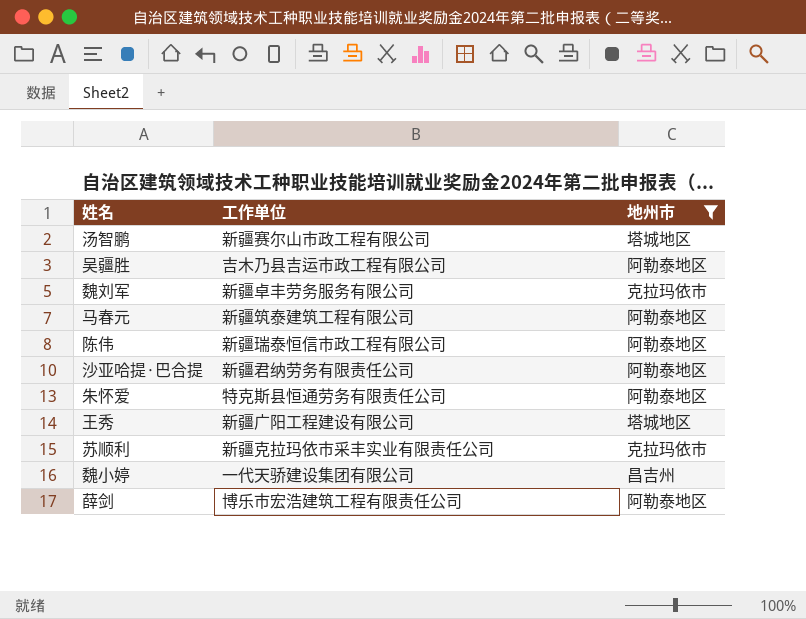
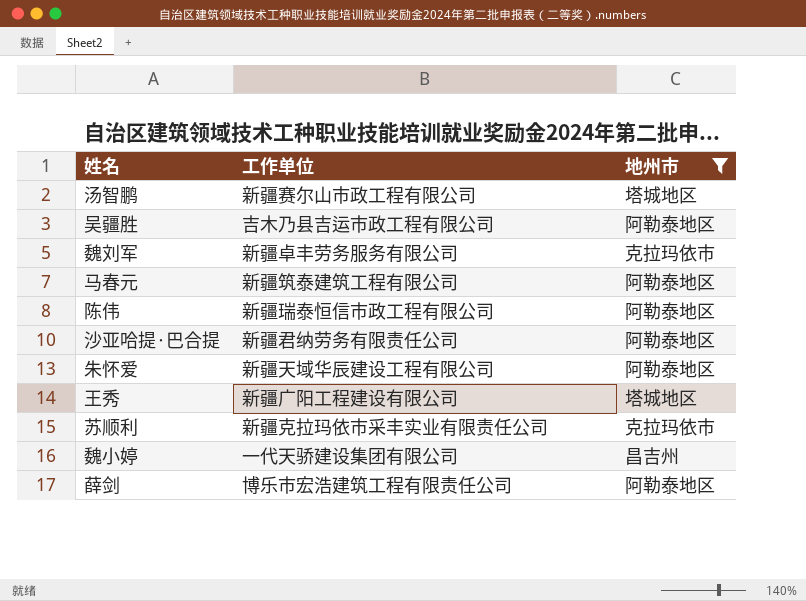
朱怀爱 | 工作单位: 特克斯县恒通劳务有限责任公司 -> 新疆天域华辰建设工程有限公司

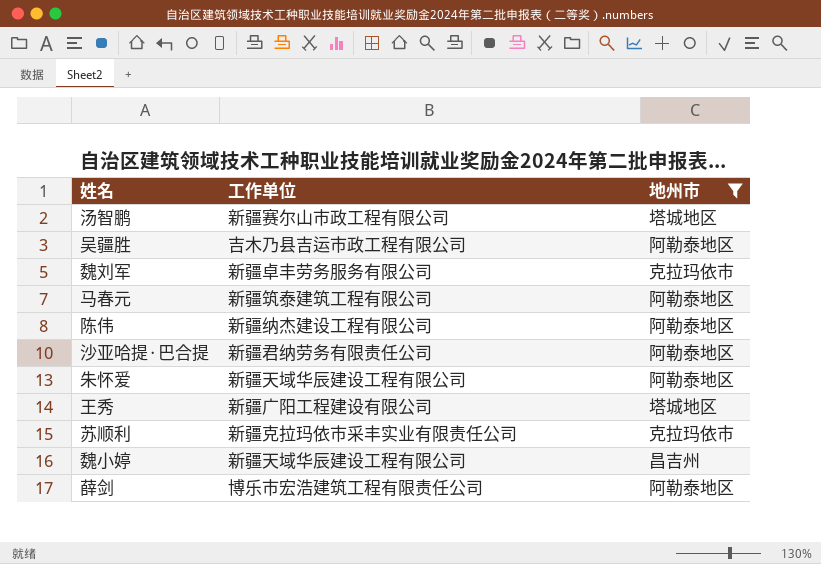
陈伟 | 工作单位: 新疆瑞泰恒信市政工程有限公司 -> 新疆纳杰建设工程有限公司
魏小婷 | 工作单位: 一代天骄建设集团有限公司 -> 新疆天域华辰建设工程有限公司

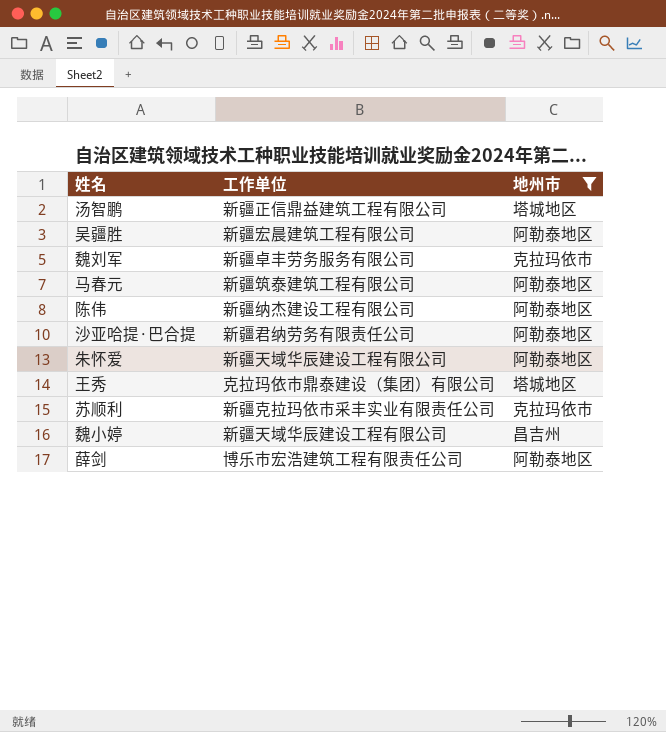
汤智鹏 | 工作单位: 新疆赛尔山市政工程有限公司 -> 新疆正信鼎益建筑工程有限公司
吴疆胜 | 工作单位: 吉木乃县吉运市政工程有限公司 -> 新疆宏晨建筑工程有限公司
王秀 | 工作单位: 新疆广阳工程建设有限公司 -> 克拉玛依市鼎泰建设（集团）有限公司

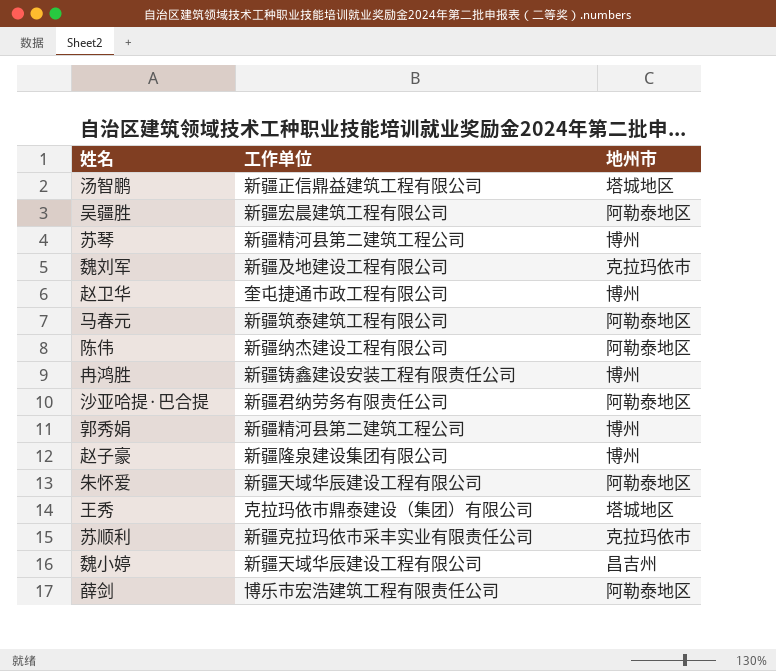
filter: 地州市 != 博州 -> none
魏刘军 | 工作单位: 新疆卓丰劳务服务有限公司 -> 新疆及地建设工程有限公司

